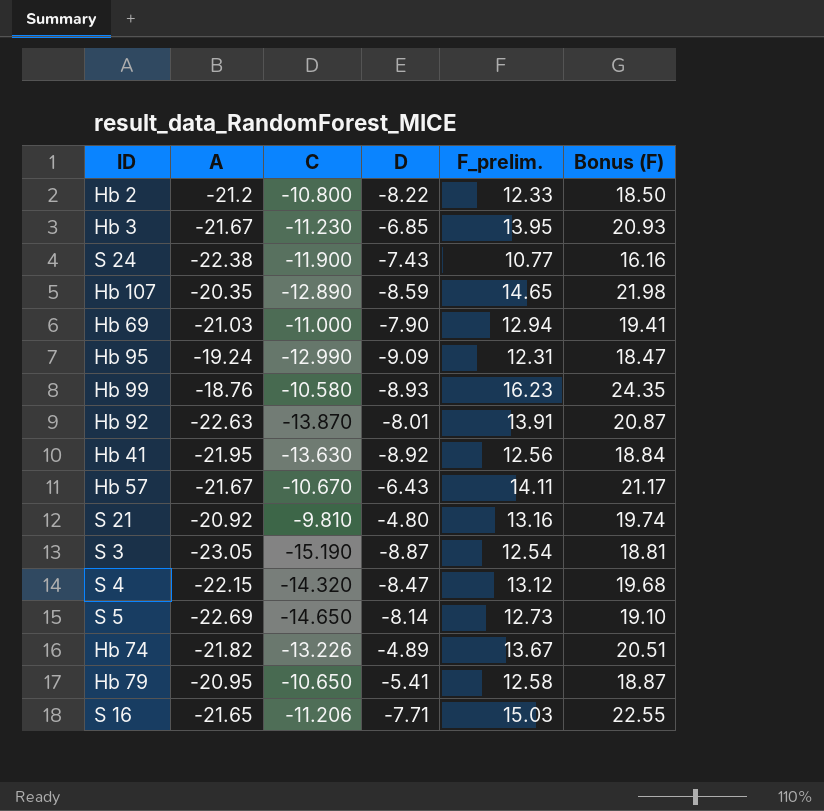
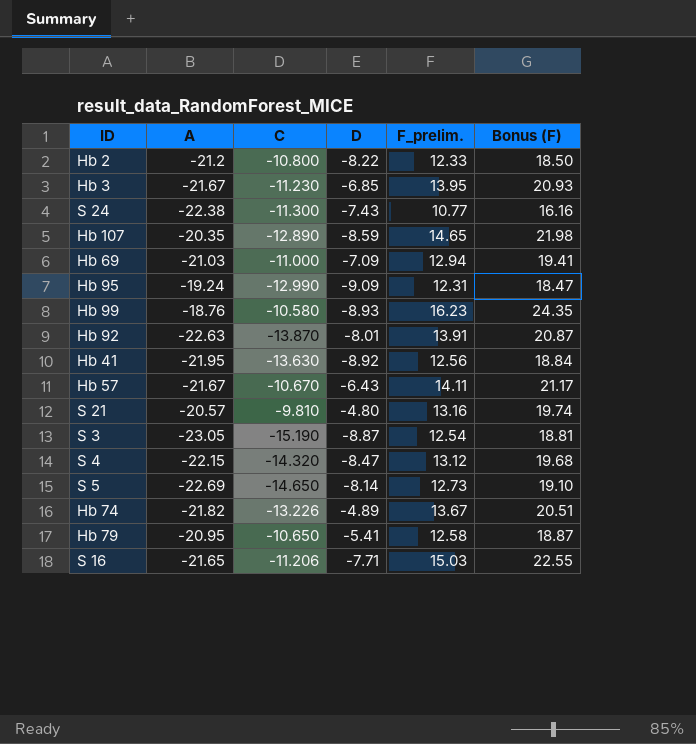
S 24 | C: -11.900 -> -11.300
Hb 69 | D: -7.90 -> -7.09
S 21 | A: -20.92 -> -20.57

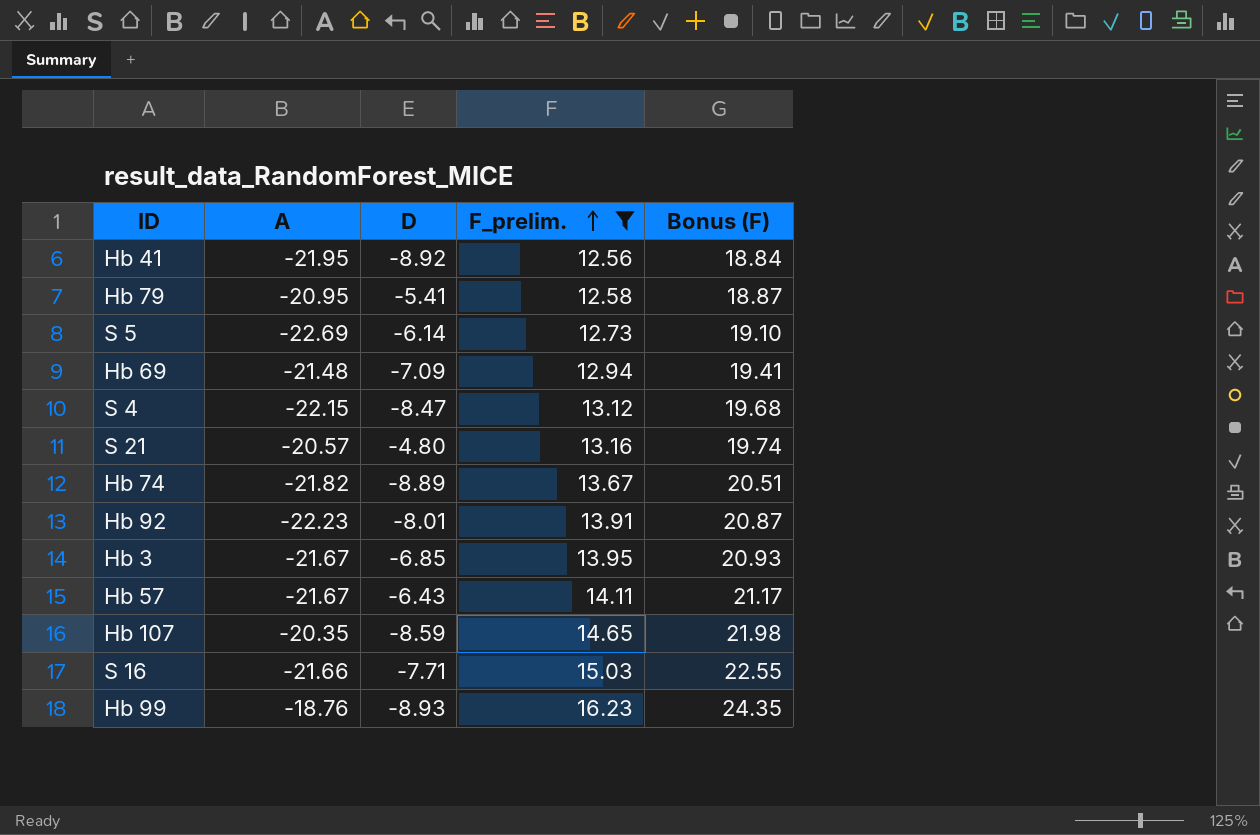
filter: none -> F_prelim. >= 12.56
row order: none -> F_prelim. ascending
column C | position: 3 -> none
S 5 | D: -8.14 -> -6.14
Hb 69 | A: -21.03 -> -21.48
Hb 74 | D: -4.89 -> -8.89
Hb 92 | A: -22.63 -> -22.23
S 16 | A: -21.65 -> -21.66

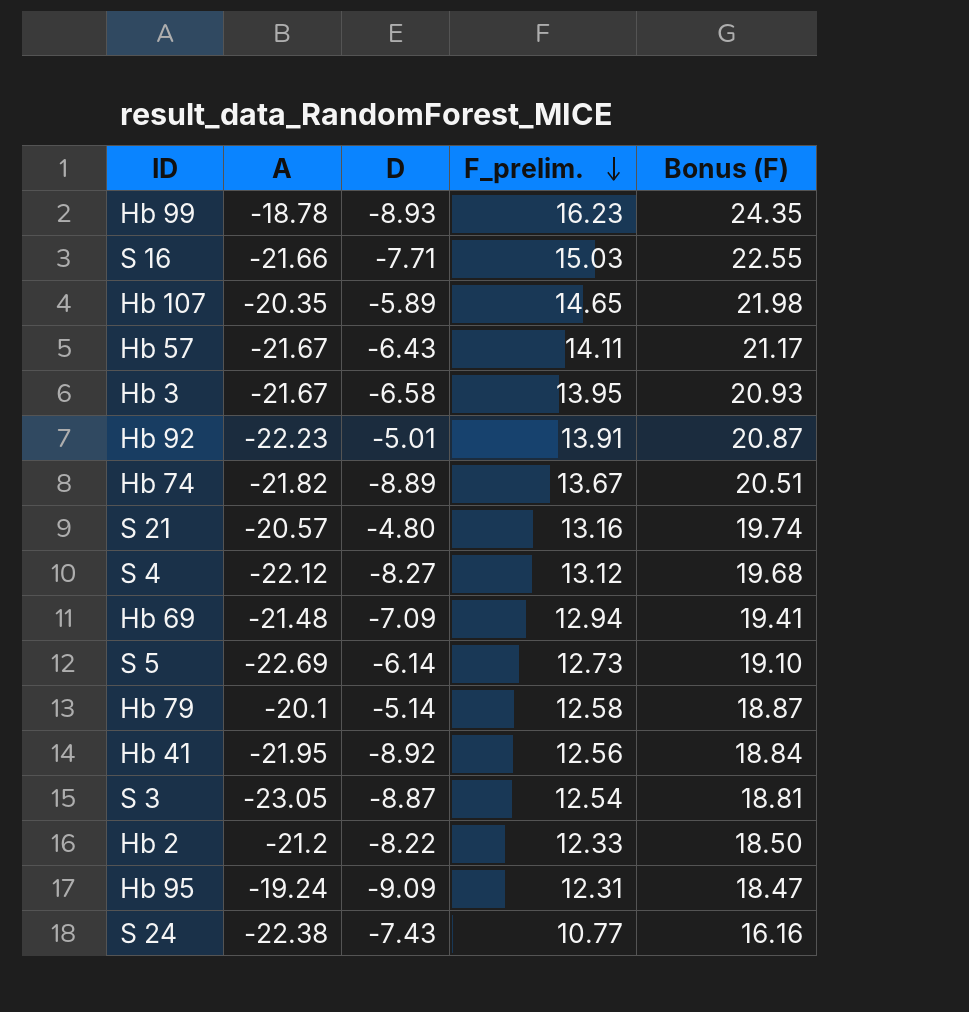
filter: F_prelim. >= 12.56 -> none
row order: F_prelim. ascending -> F_prelim. descending
Hb 99 | A: -18.76 -> -18.78
Hb 107 | D: -8.59 -> -5.89
Hb 3 | D: -6.85 -> -6.58
Hb 92 | D: -8.01 -> -5.01
S 4 | A: -22.15 -> -22.12
S 4 | D: -8.47 -> -8.27
Hb 79 | A: -20.95 -> -20.1
Hb 79 | D: -5.41 -> -5.14

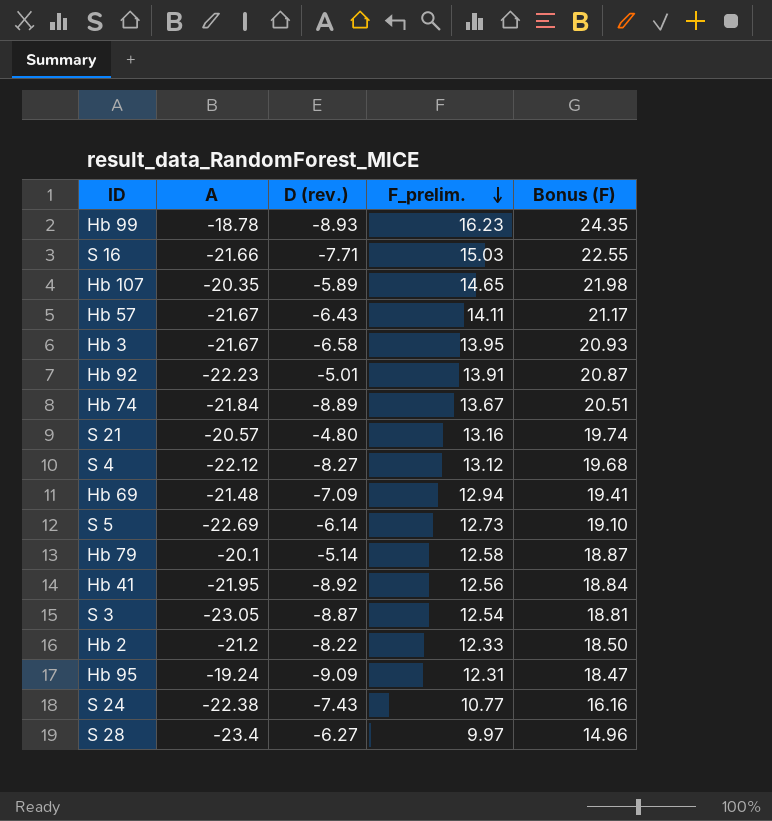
column name: D -> D (rev.)
Hb 74 | A: -21.82 -> -21.84
row S 28: none -> -23.4 | -6.27 | 9.97 | 14.96

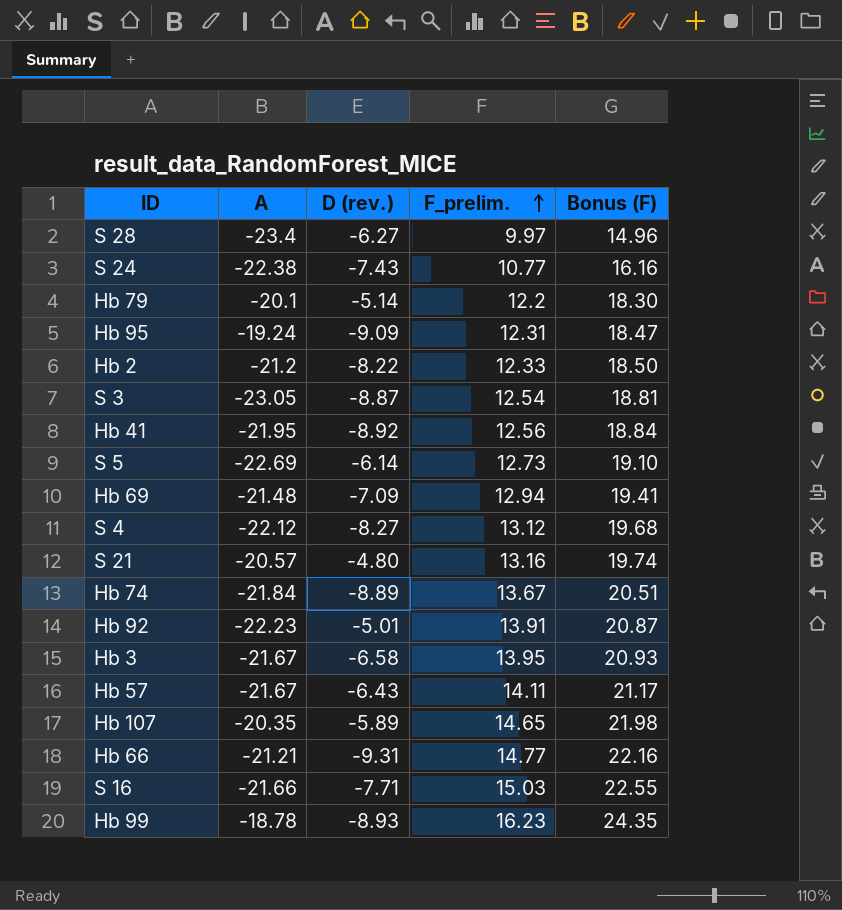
row order: F_prelim. descending -> F_prelim. ascending
Hb 79 | F_prelim.: 12.58 -> 12.2
Hb 79 | Bonus (F): 18.87 -> 18.30
row Hb 66: none -> -21.21 | -9.31 | 14.77 | 22.16

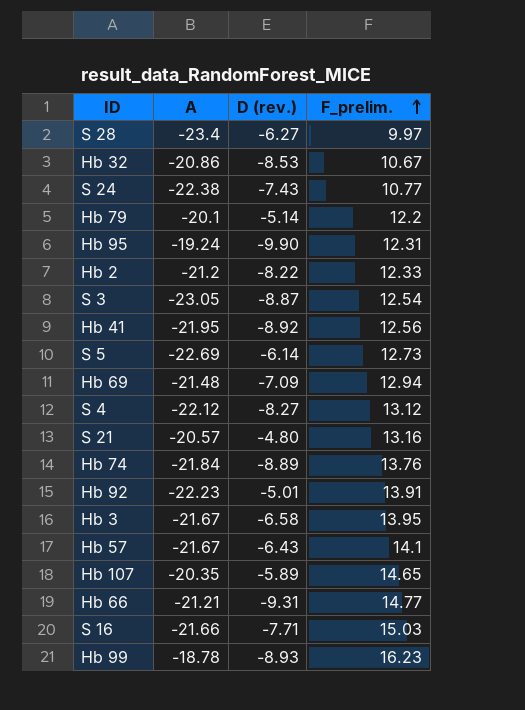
column Bonus (F) | formula: [F_prelim.] * 1.5 -> none
row Hb 32: none -> -20.86 | -8.53 | 10.67
Hb 95 | D (rev.): -9.09 -> -9.90
Hb 74 | F_prelim.: 13.67 -> 13.76
Hb 57 | F_prelim.: 14.11 -> 14.1

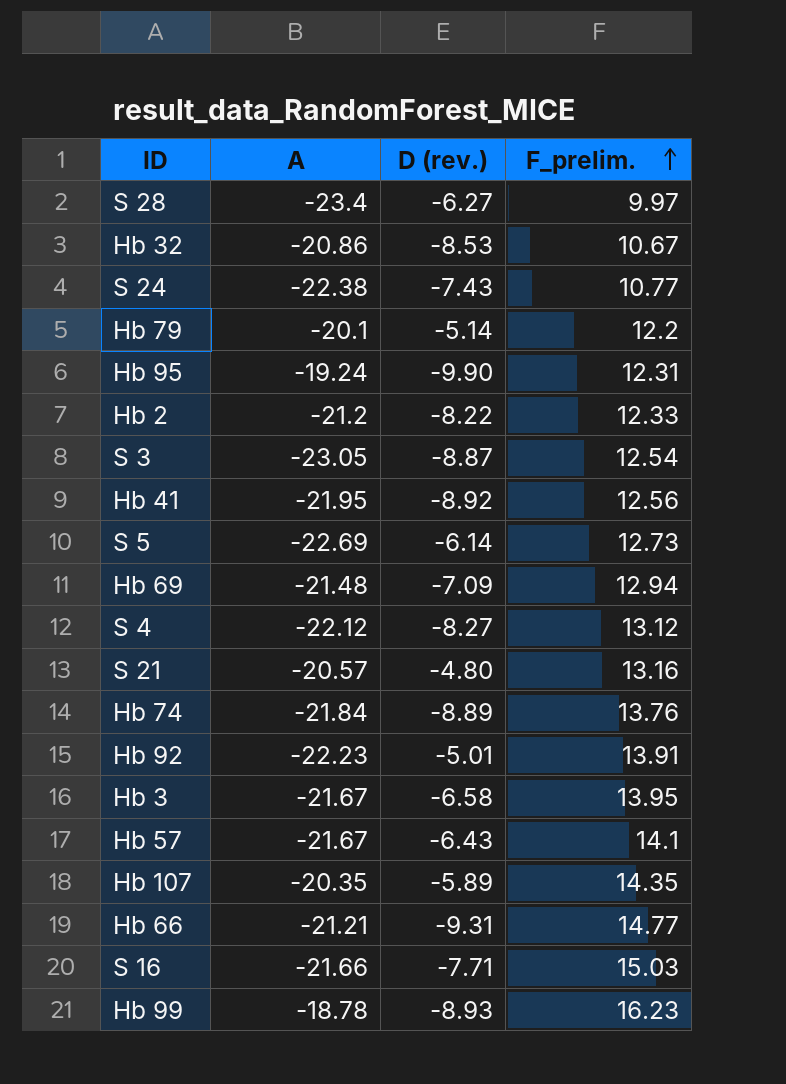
Hb 107 | F_prelim.: 14.65 -> 14.35

